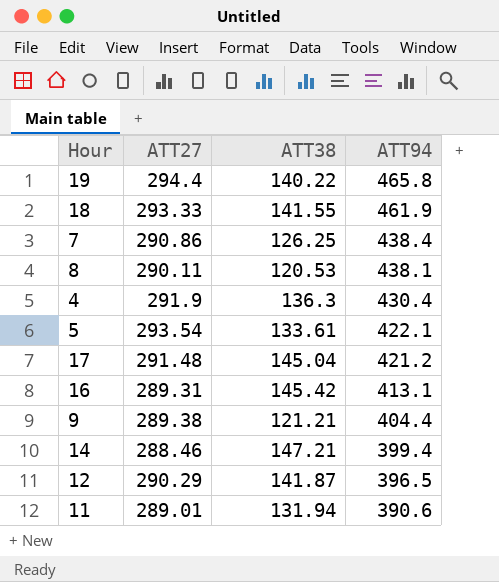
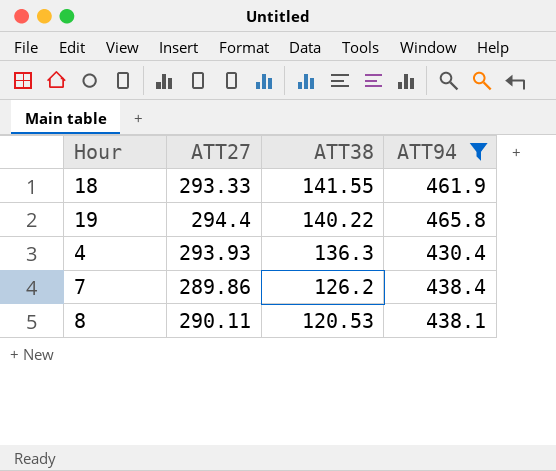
filter: none -> ATT94 >= 430.4
row order: ATT94 descending -> ATT38 descending
4 | ATT27: 291.9 -> 293.93
7 | ATT27: 290.86 -> 289.86
7 | ATT38: 126.25 -> 126.2

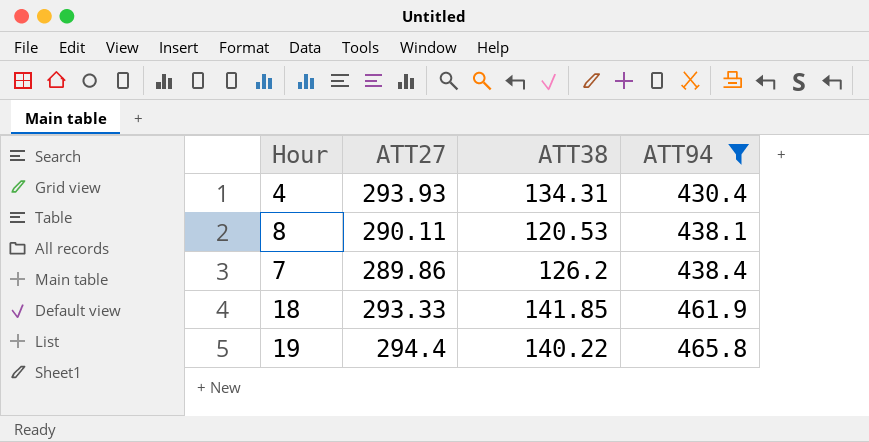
row order: ATT38 descending -> ATT94 ascending
4 | ATT38: 136.3 -> 134.31
18 | ATT38: 141.55 -> 141.85

